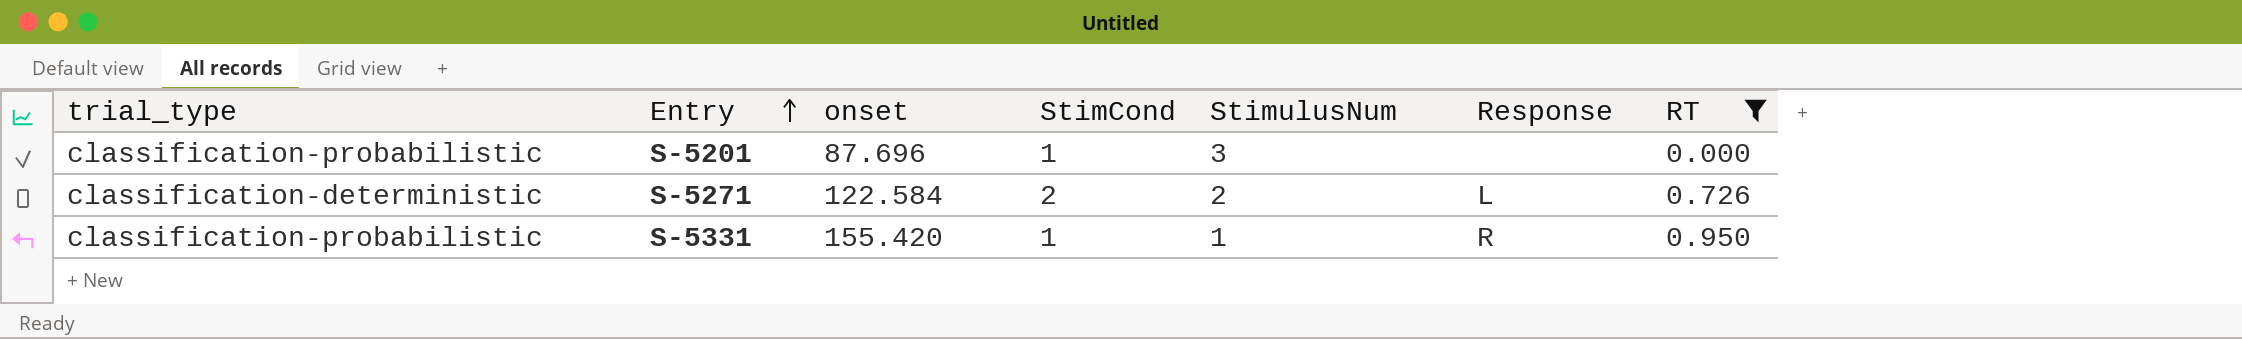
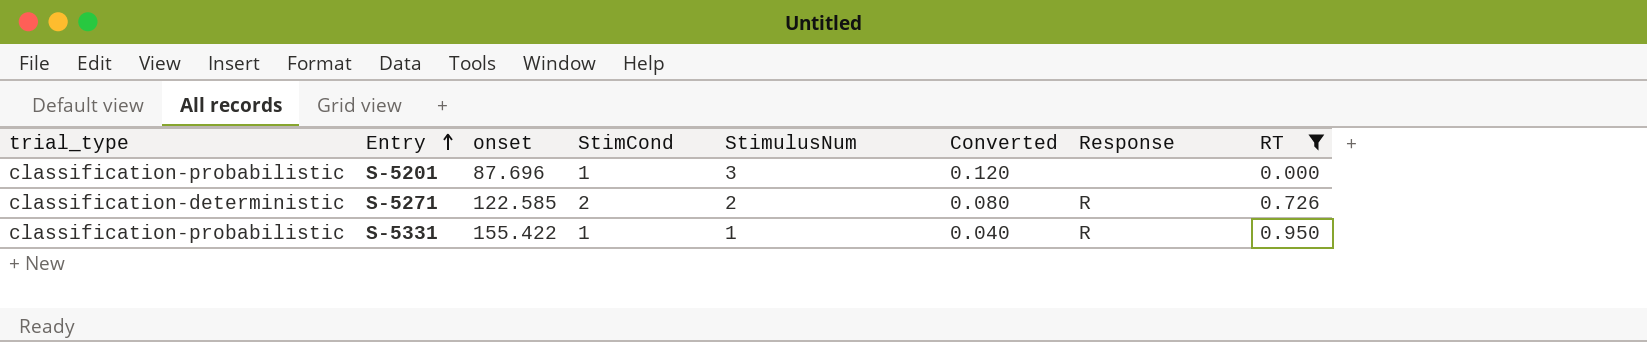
column Converted | formula: none -> [StimulusNum] * 0.04
S-5271 | onset: 122.584 -> 122.585
S-5271 | Response: L -> R
S-5331 | onset: 155.420 -> 155.422

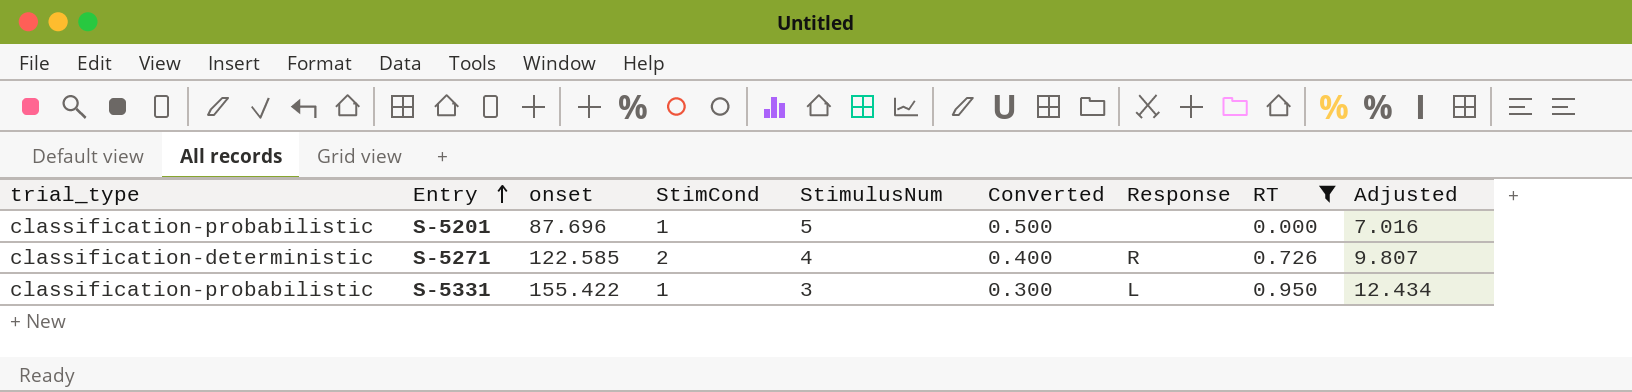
column Converted | formula: [StimulusNum] * 0.04 -> [StimulusNum] * 0.1
column Adjusted | formula: none -> [onset] * 0.08
S-5201 | StimulusNum: 3 -> 5
S-5271 | StimulusNum: 2 -> 4
S-5331 | StimulusNum: 1 -> 3
S-5331 | Response: R -> L

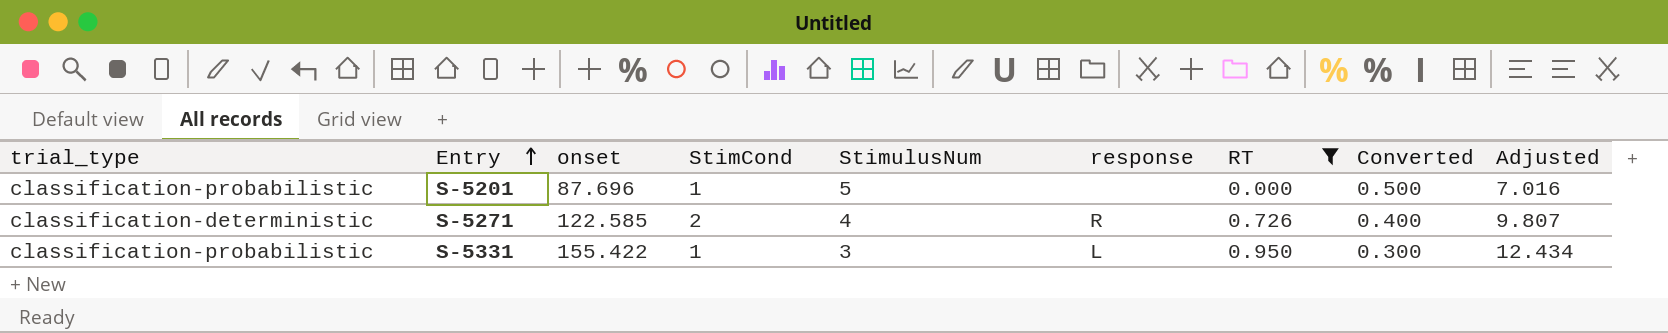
column name: Response -> response
column Converted | position: 6 -> 8

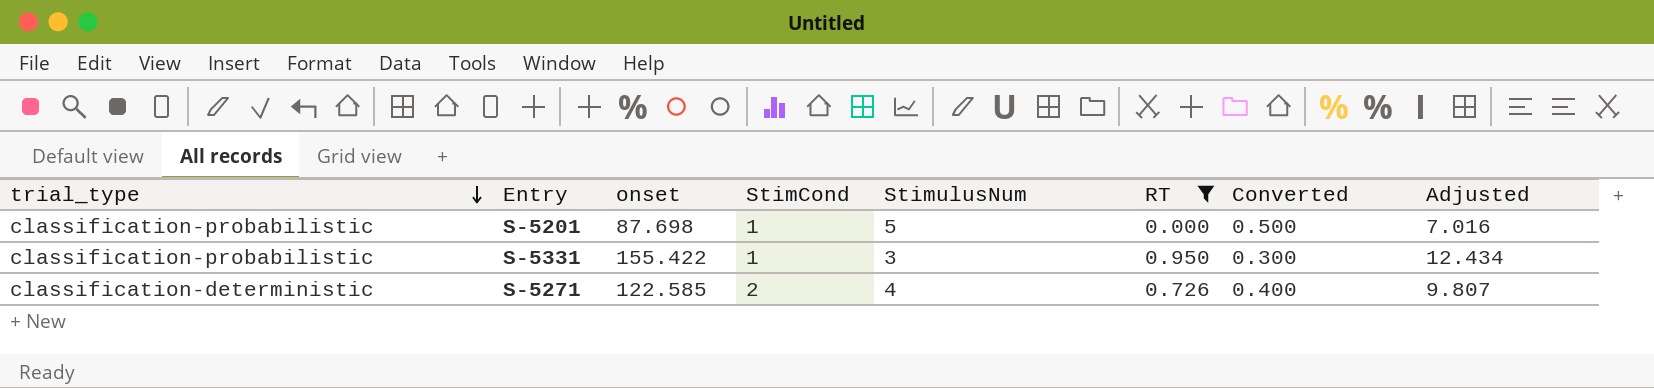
row order: Entry ascending -> trial_type descending
column response | position: 6 -> none
S-5201 | onset: 87.696 -> 87.698

